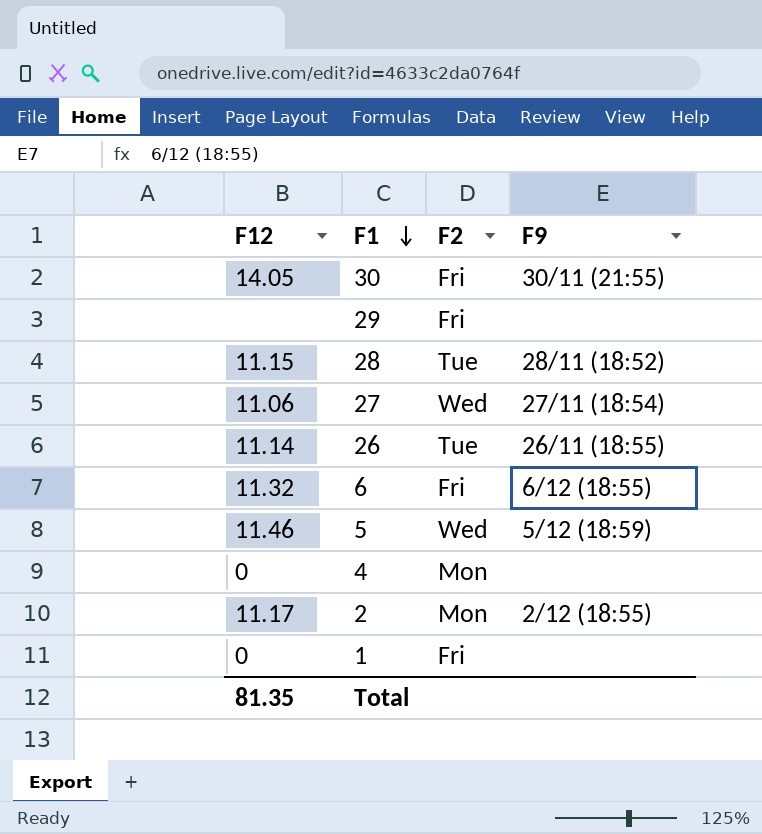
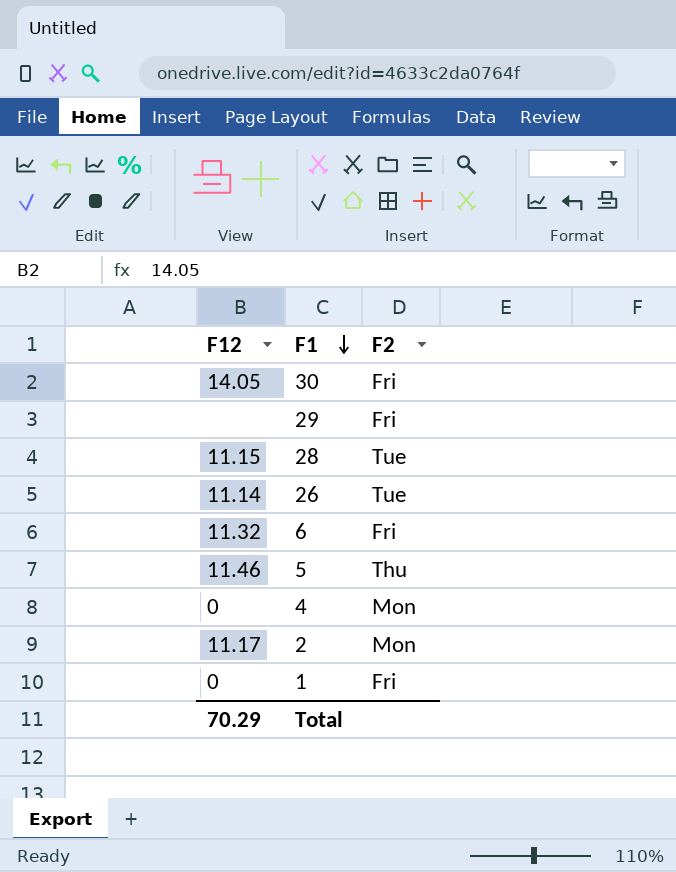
column F9 | position: 4 -> none
row 27: 11.06 | Wed | 27/11 (18:54) -> none
5 | F2: Wed -> Thu
Total | F12: 81.35 -> 70.29

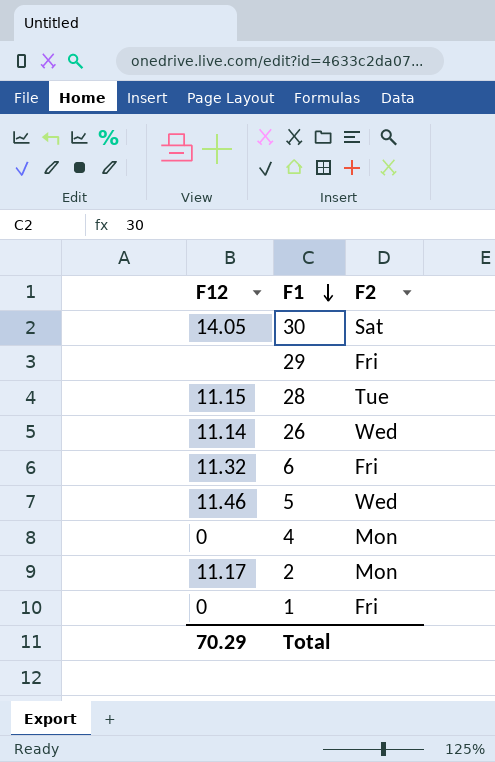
30 | F2: Fri -> Sat
26 | F2: Tue -> Wed
5 | F2: Thu -> Wed

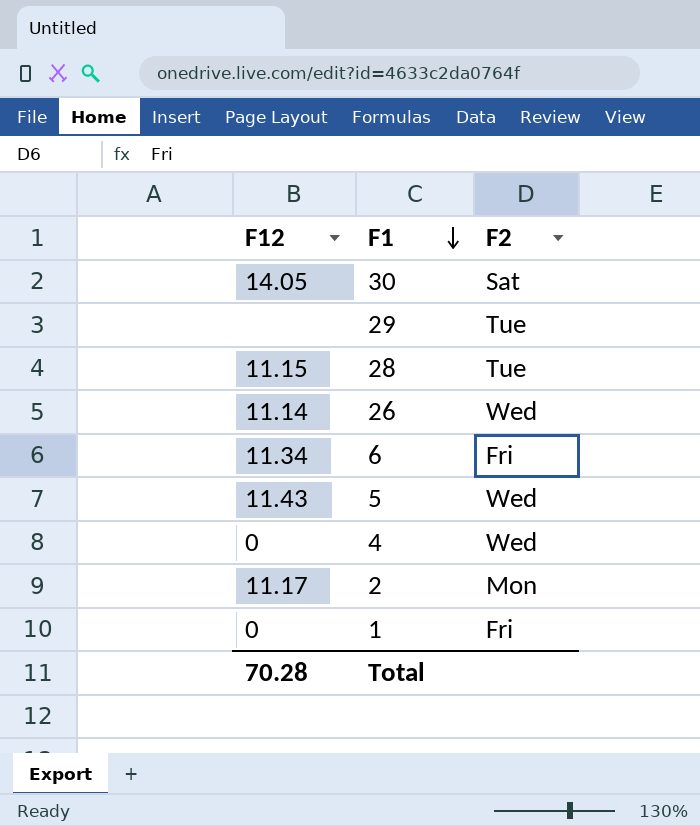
29 | F2: Fri -> Tue
6 | F12: 11.32 -> 11.34
5 | F12: 11.46 -> 11.43
4 | F2: Mon -> Wed
Total | F12: 70.29 -> 70.28

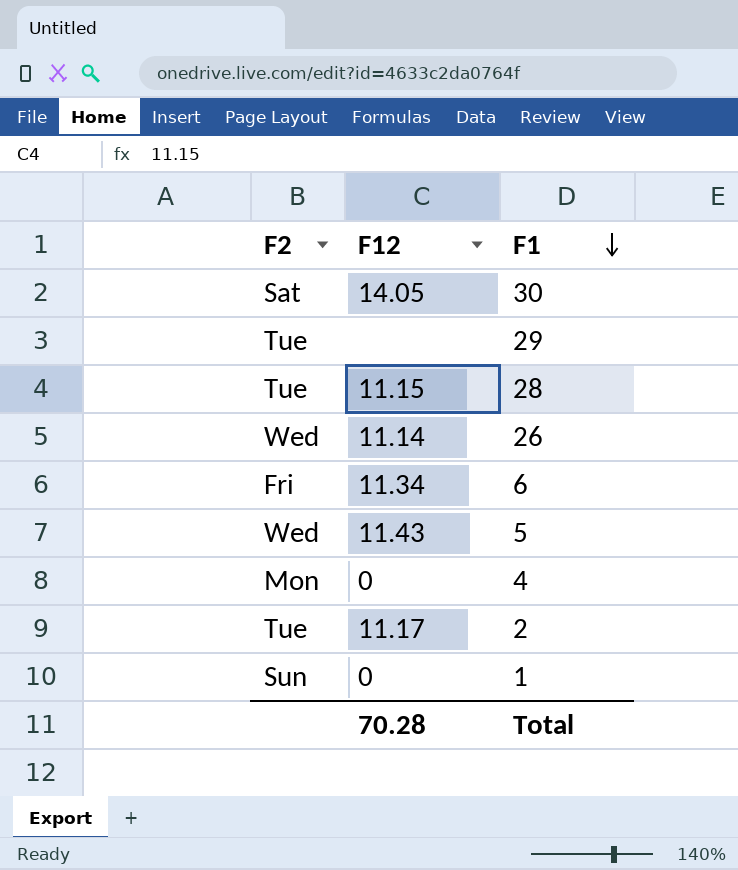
column F2 | position: 3 -> 1
4 | F2: Wed -> Mon
2 | F2: Mon -> Tue
1 | F2: Fri -> Sun

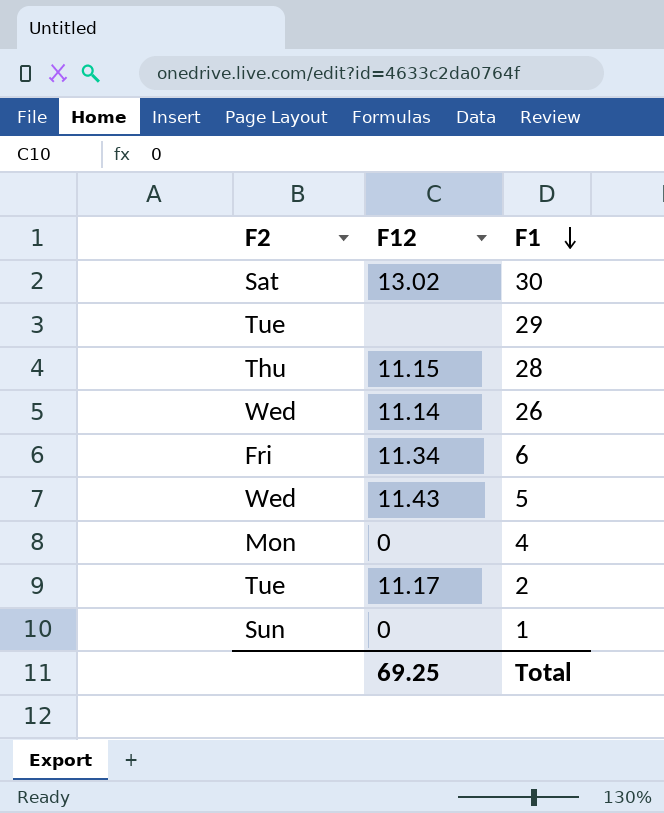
30 | F12: 14.05 -> 13.02
28 | F2: Tue -> Thu
Total | F12: 70.28 -> 69.25

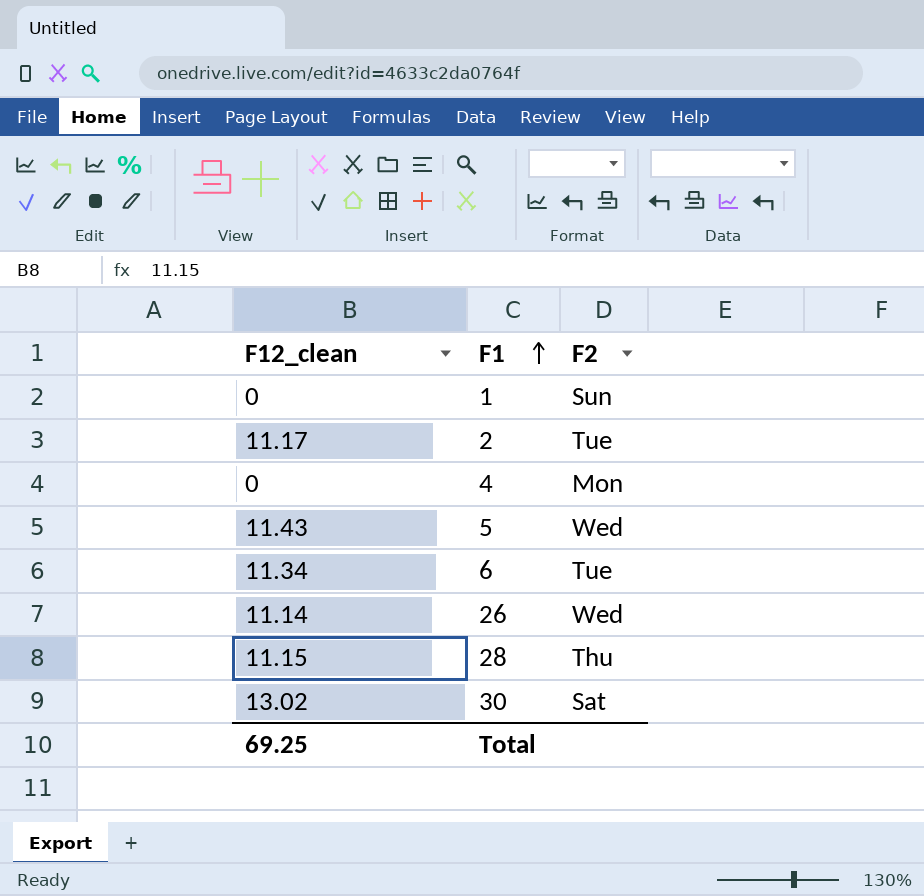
row order: F1 descending -> F1 ascending
column name: F12 -> F12_clean
column F2 | position: 1 -> 3
row 29: Tue | none -> none
6 | F2: Fri -> Tue

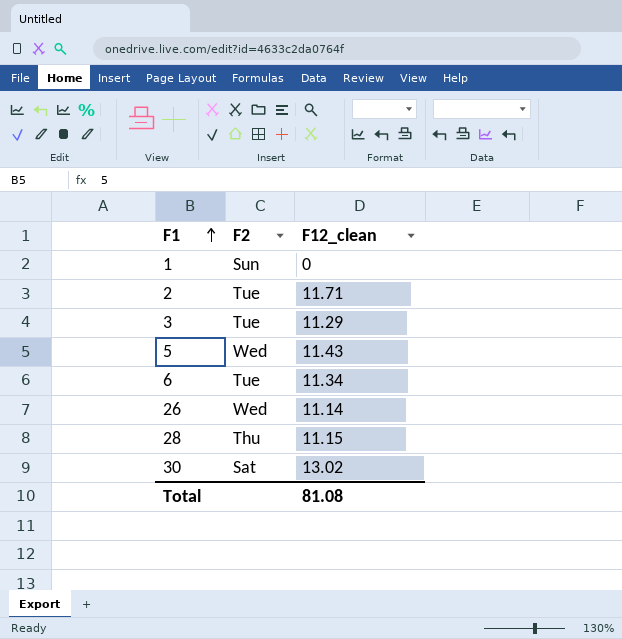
column F12_clean | position: 1 -> 3
row 4: 0 | Mon -> none
2 | F12_clean: 11.17 -> 11.71
row 3: none -> Tue | 11.29
Total | F12_clean: 69.25 -> 81.08

